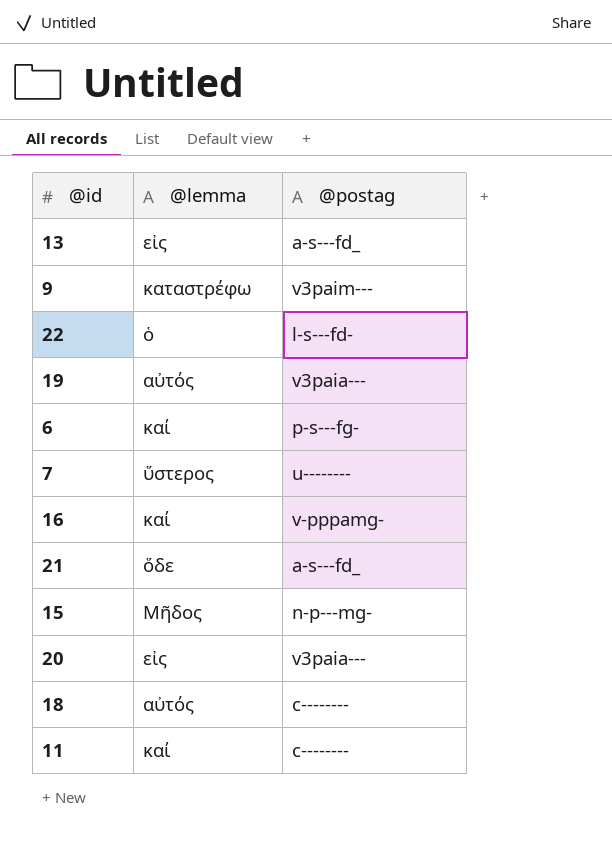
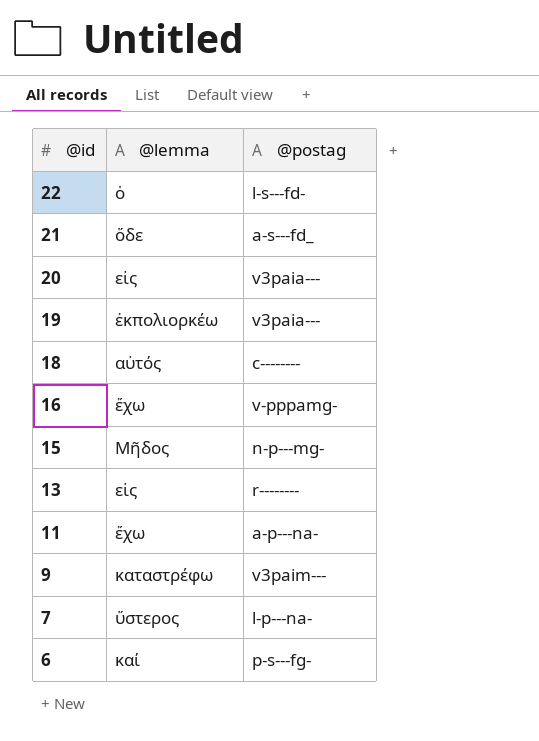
row order: none -> @id descending
19 | @lemma: αὐτός -> ἐκπολιορκέω
16 | @lemma: καί -> ἔχω
13 | @postag: a-s---fd_ -> r--------
11 | @lemma: καί -> ἔχω
11 | @postag: c-------- -> a-p---na-
7 | @postag: u-------- -> l-p---na-

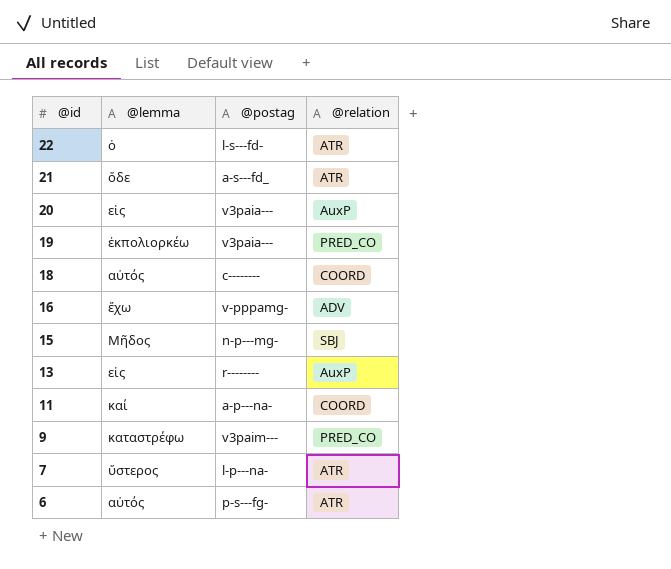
column @relation | position: none -> 4
11 | @lemma: ἔχω -> καί
6 | @lemma: καί -> αὐτός

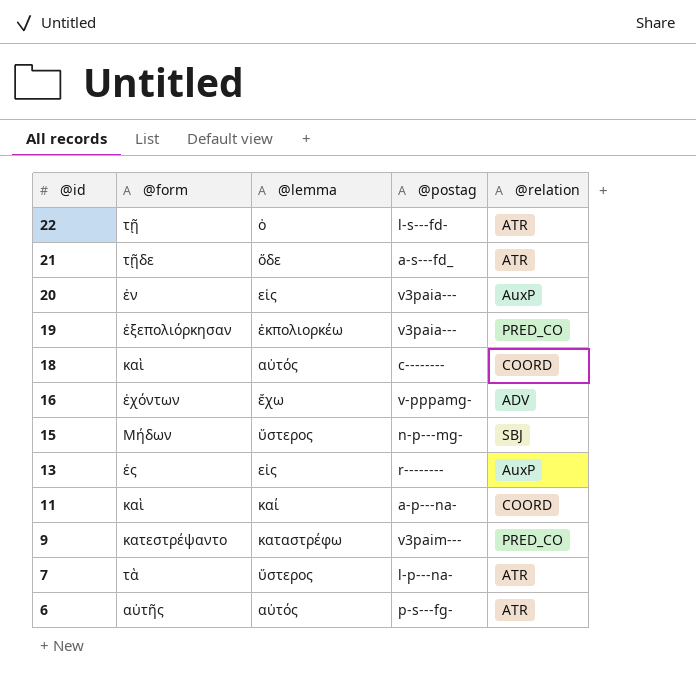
column @form | position: none -> 2
15 | @lemma: Μῆδος -> ὕστερος

